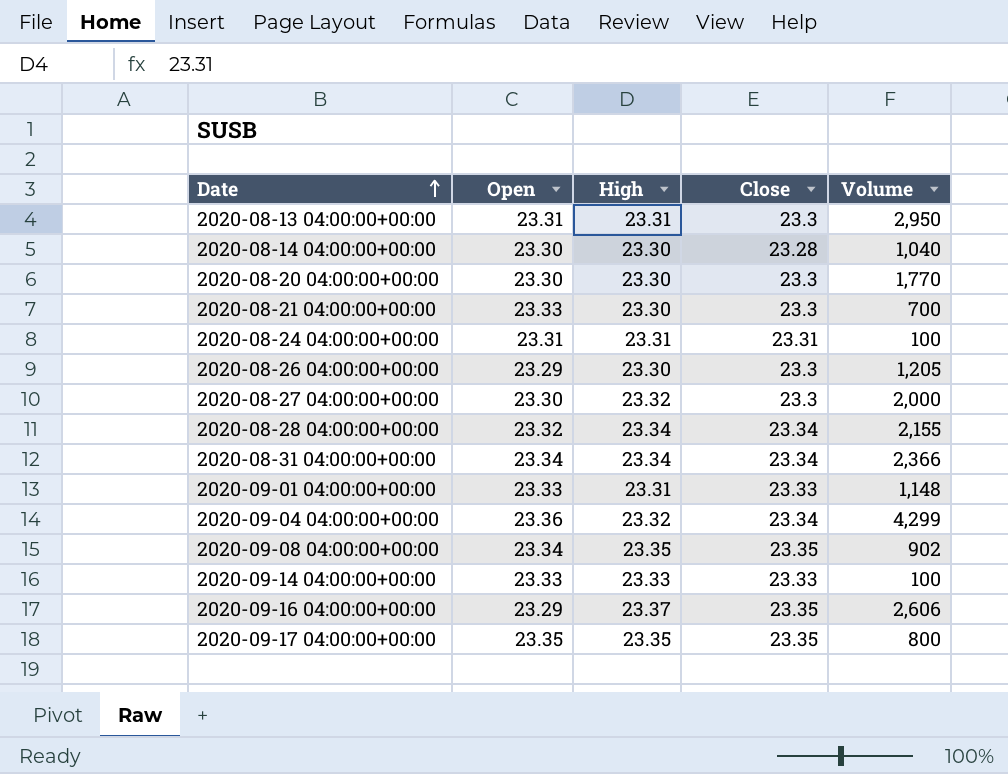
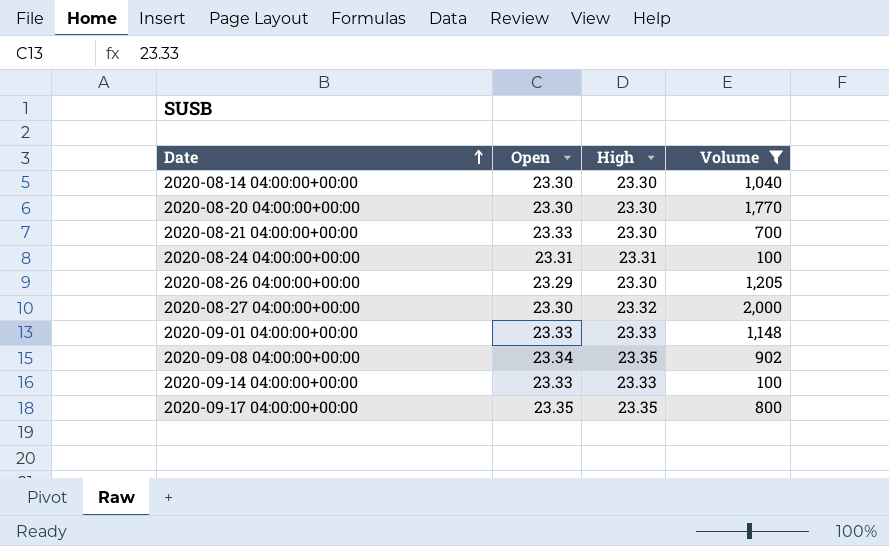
filter: none -> Volume <= 2,000
column Close | position: 4 -> none
2020-09-01 04:00:00+00:00 | High: 23.31 -> 23.33

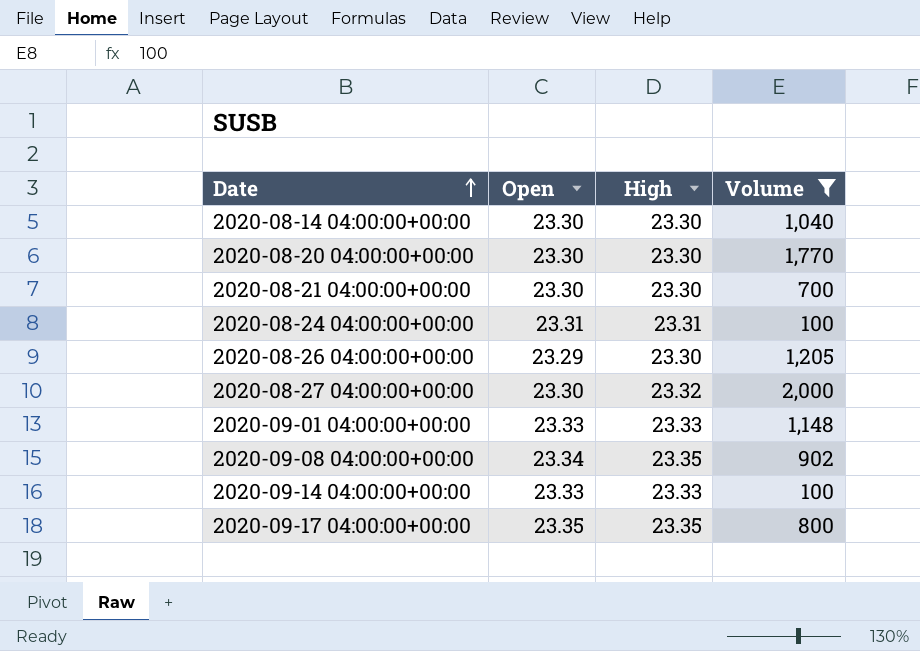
2020-08-21 04:00:00+00:00 | Open: 23.33 -> 23.30

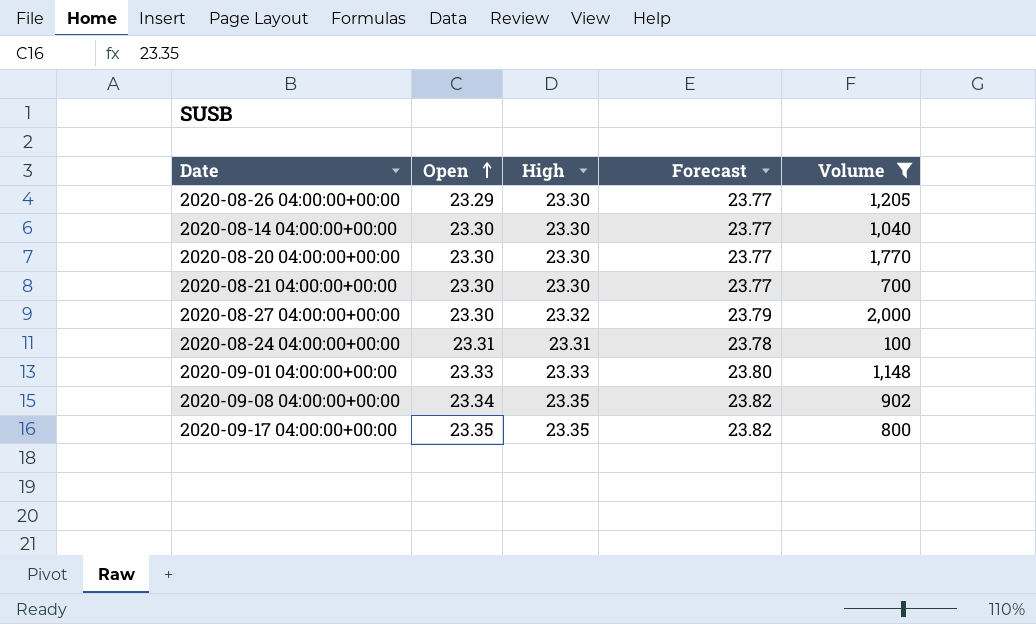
row order: Date ascending -> Open ascending
column Forecast | formula: none -> [High] * 1.02
row 2020-09-14 04:00:00+00:00: 23.33 | 23.33 | 100 -> none

